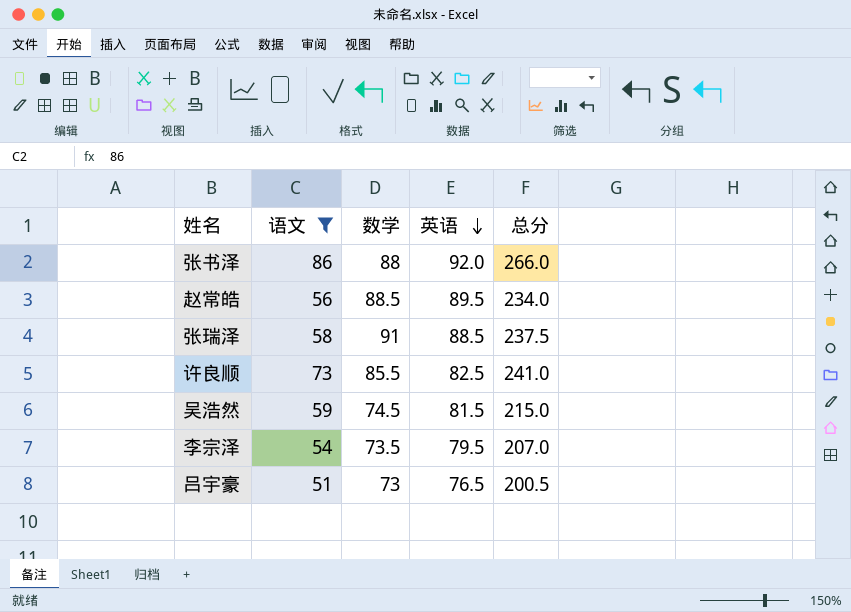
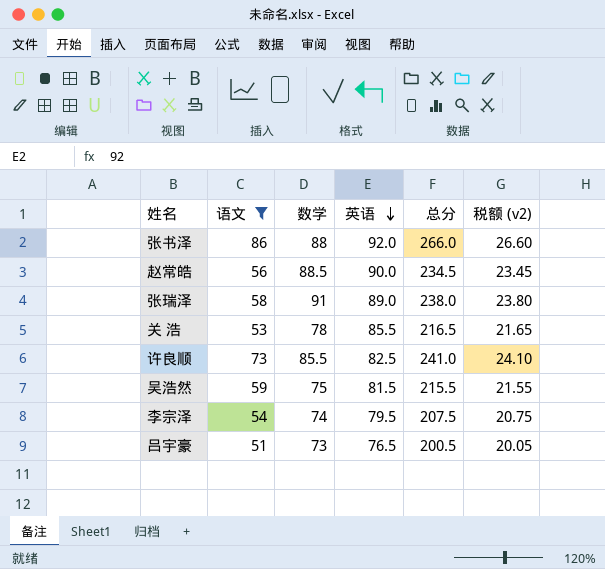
column 税额 (v2) | formula: none -> [总分] * 0.1
赵常皓 | 英语: 89.5 -> 90.0
赵常皓 | 总分: 234.0 -> 234.5
张瑞泽 | 英语: 88.5 -> 89.0
张瑞泽 | 总分: 237.5 -> 238.0
row 关 浩: none -> 53 | 78 | 85.5 | 216.5 | 21.65
吴浩然 | 数学: 74.5 -> 75
吴浩然 | 总分: 215.0 -> 215.5
李宗泽 | 数学: 73.5 -> 74
李宗泽 | 总分: 207.0 -> 207.5

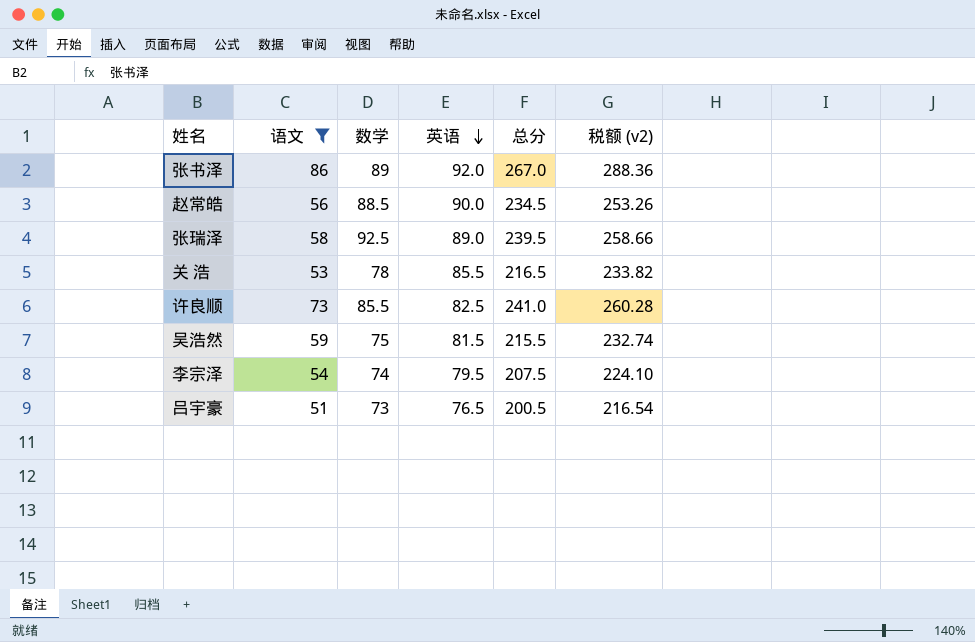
column 税额 (v2) | formula: [总分] * 0.1 -> [总分] * 1.08
张书泽 | 数学: 88 -> 89
张书泽 | 总分: 266.0 -> 267.0
张瑞泽 | 数学: 91 -> 92.5
张瑞泽 | 总分: 238.0 -> 239.5

